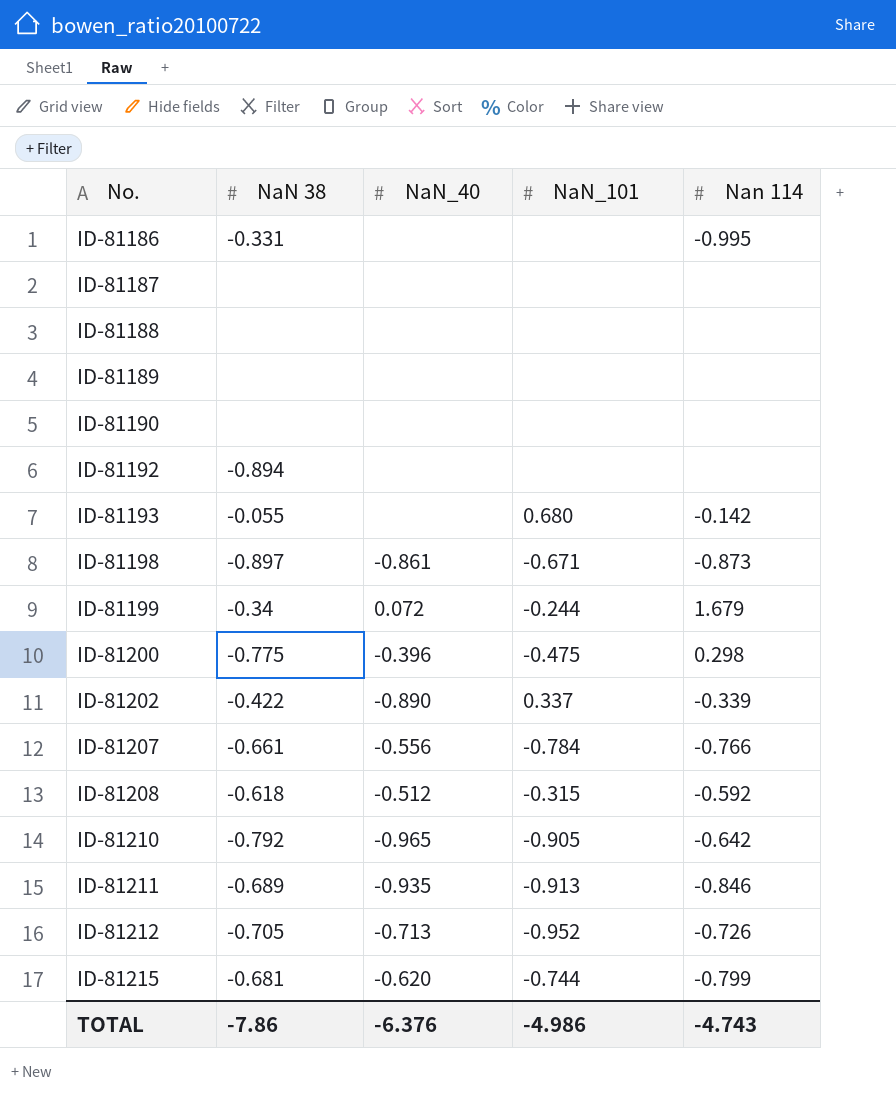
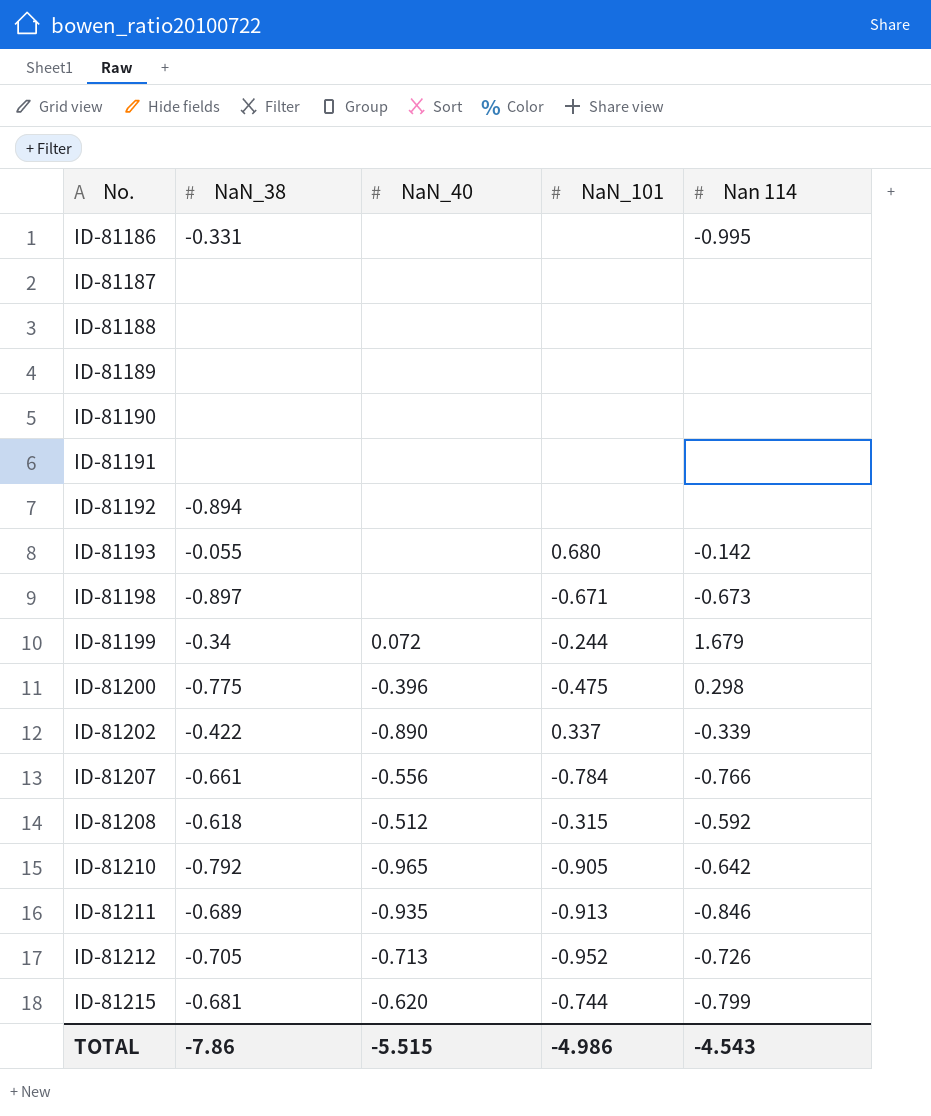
column name: NaN 38 -> NaN_38
row ID-81191: none -> none | none | none | none
ID-81198 | NaN_40: -0.861 -> none
ID-81198 | Nan 114: -0.873 -> -0.673
TOTAL | NaN_40: -6.376 -> -5.515
TOTAL | Nan 114: -4.743 -> -4.543

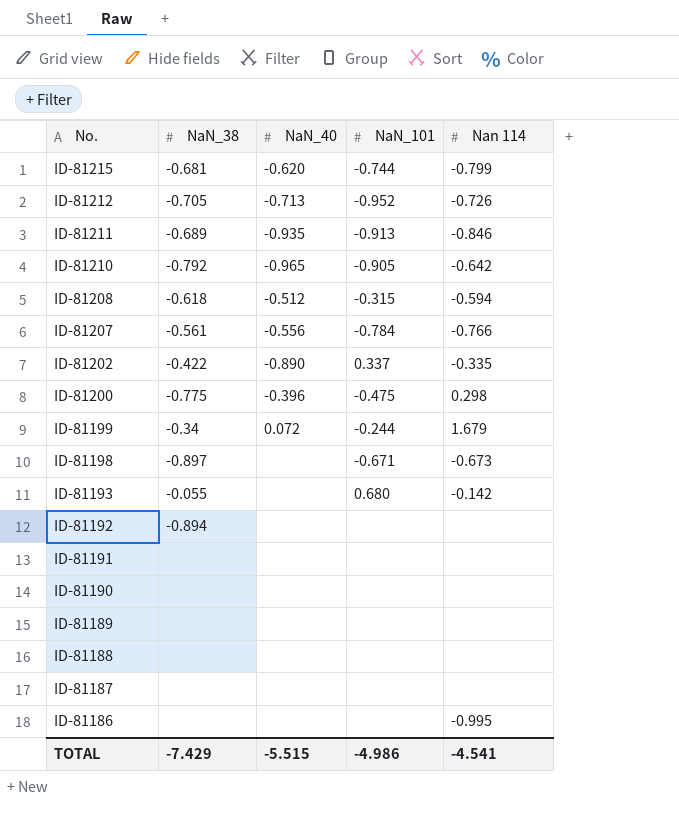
row order: No. ascending -> No. descending
ID-81208 | Nan 114: -0.592 -> -0.594
ID-81207 | NaN_38: -0.661 -> -0.561
ID-81202 | Nan 114: -0.339 -> -0.335
ID-81186 | NaN_38: -0.331 -> none
TOTAL | NaN_38: -7.86 -> -7.429
TOTAL | Nan 114: -4.543 -> -4.541

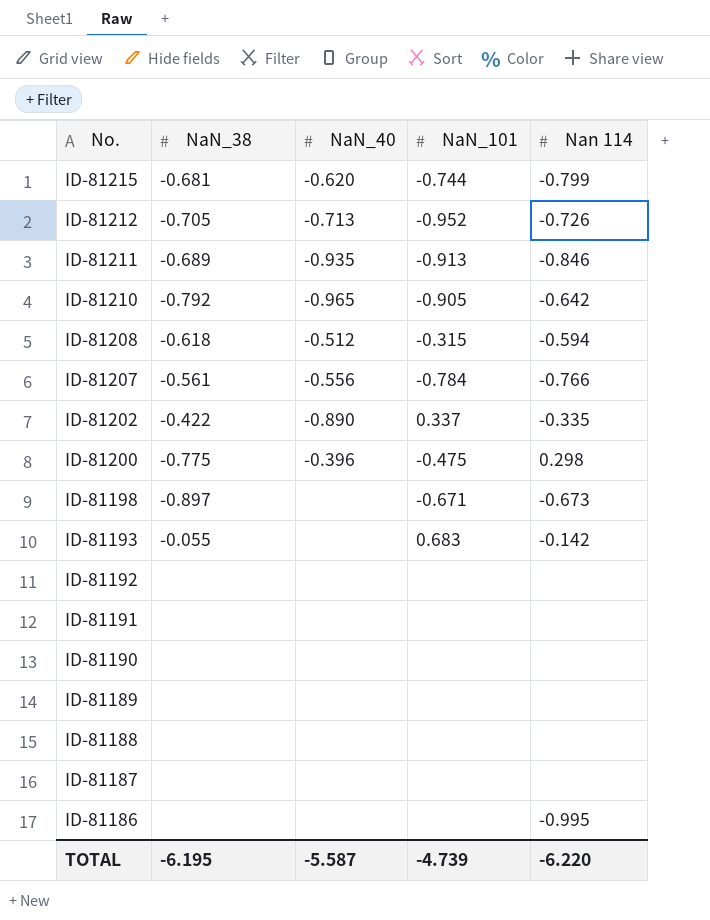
row ID-81199: -0.34 | 0.072 | -0.244 | 1.679 -> none
ID-81193 | NaN_101: 0.680 -> 0.683
ID-81192 | NaN_38: -0.894 -> none
TOTAL | NaN_38: -7.429 -> -6.195
TOTAL | NaN_40: -5.515 -> -5.587
TOTAL | NaN_101: -4.986 -> -4.739
TOTAL | Nan 114: -4.541 -> -6.220

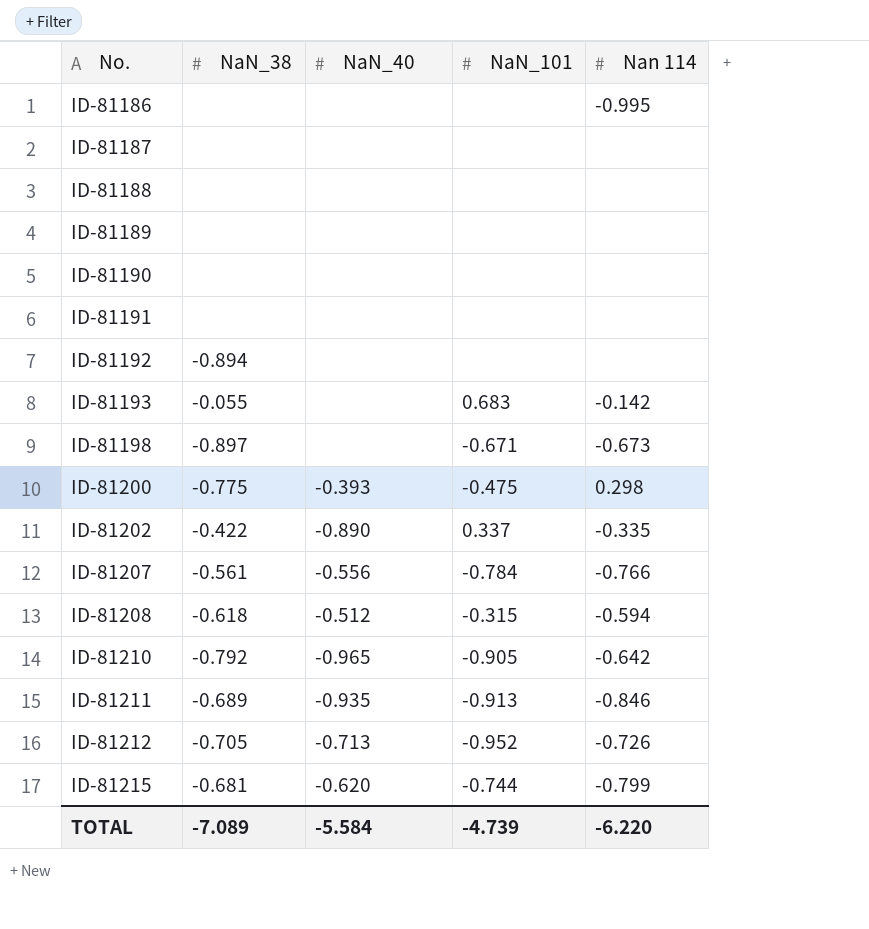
row order: No. descending -> No. ascending
ID-81192 | NaN_38: none -> -0.894
ID-81200 | NaN_40: -0.396 -> -0.393
TOTAL | NaN_38: -6.195 -> -7.089
TOTAL | NaN_40: -5.587 -> -5.584

